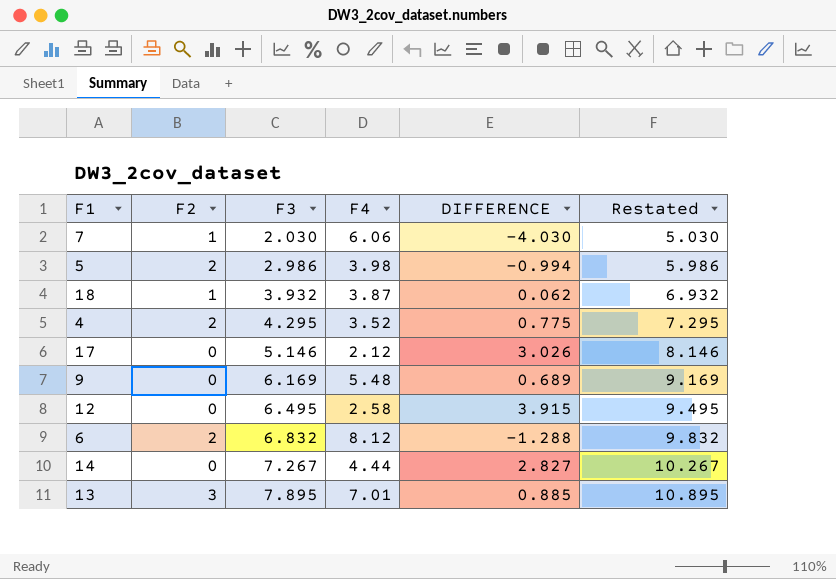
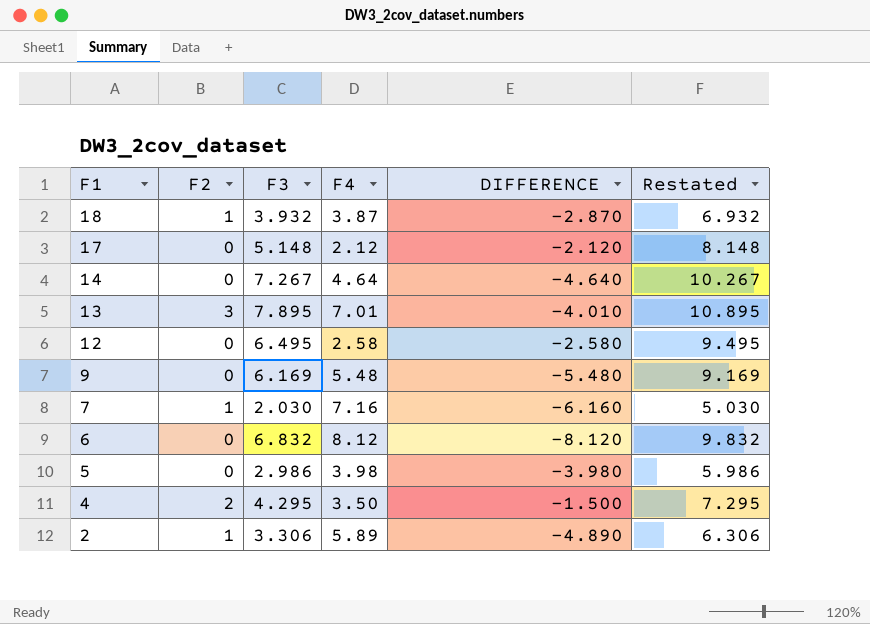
row order: F3 ascending -> F1 descending
column DIFFERENCE | formula: [F3] - [F4] -> [F2] - [F4]
17 | F3: 5.146 -> 5.148
17 | Restated: 8.146 -> 8.148
14 | F4: 4.44 -> 4.64
7 | F4: 6.06 -> 7.16
6 | F2: 2 -> 0
5 | F2: 2 -> 0
4 | F4: 3.52 -> 3.50
row 2: none -> 1 | 3.306 | 5.89 | -4.890 | 6.306

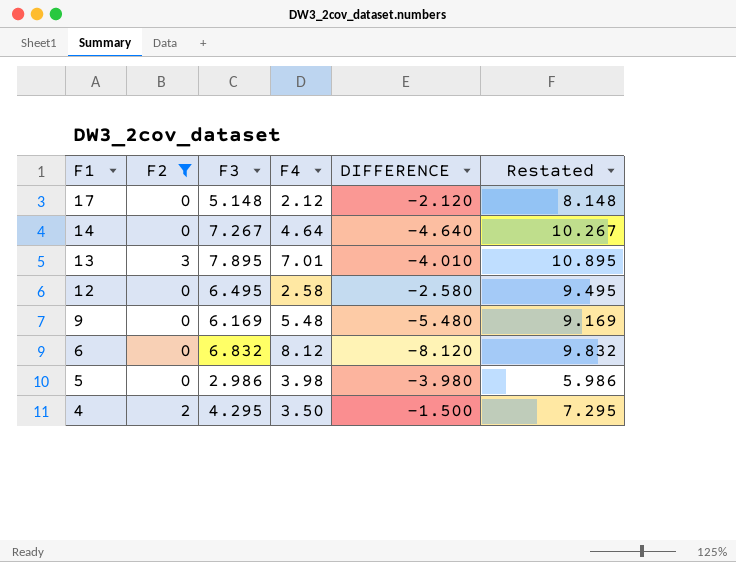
filter: none -> F2 != 1

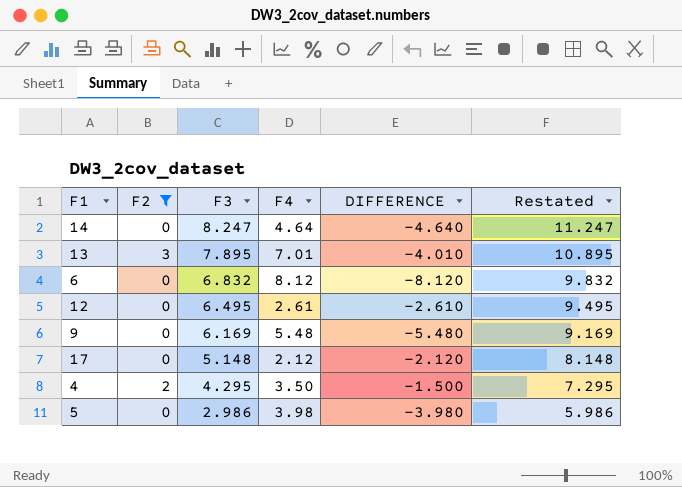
row order: F1 descending -> F3 descending
14 | F3: 7.267 -> 8.247
14 | Restated: 10.267 -> 11.247
12 | F4: 2.58 -> 2.61
12 | DIFFERENCE: -2.580 -> -2.610

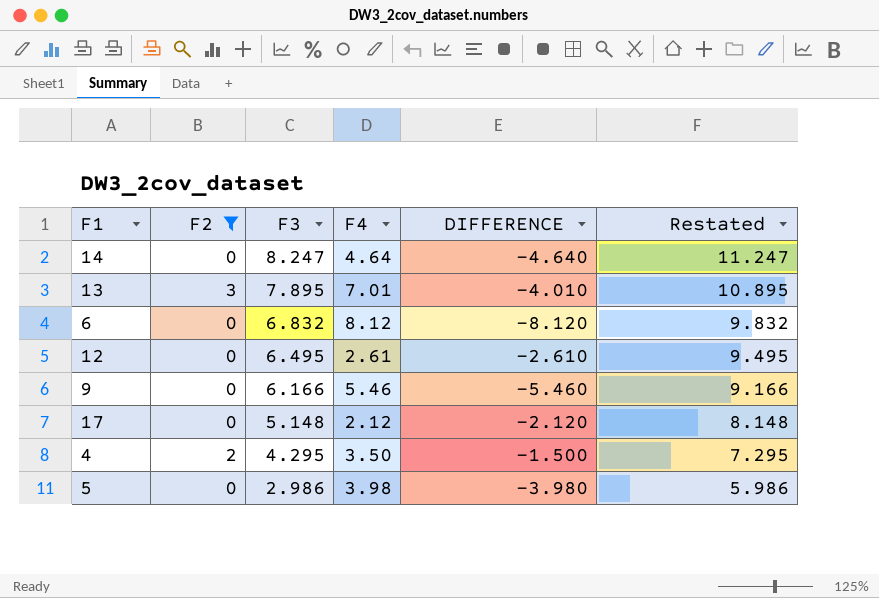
9 | F3: 6.169 -> 6.166
9 | F4: 5.48 -> 5.46
9 | DIFFERENCE: -5.480 -> -5.460
9 | Restated: 9.169 -> 9.166

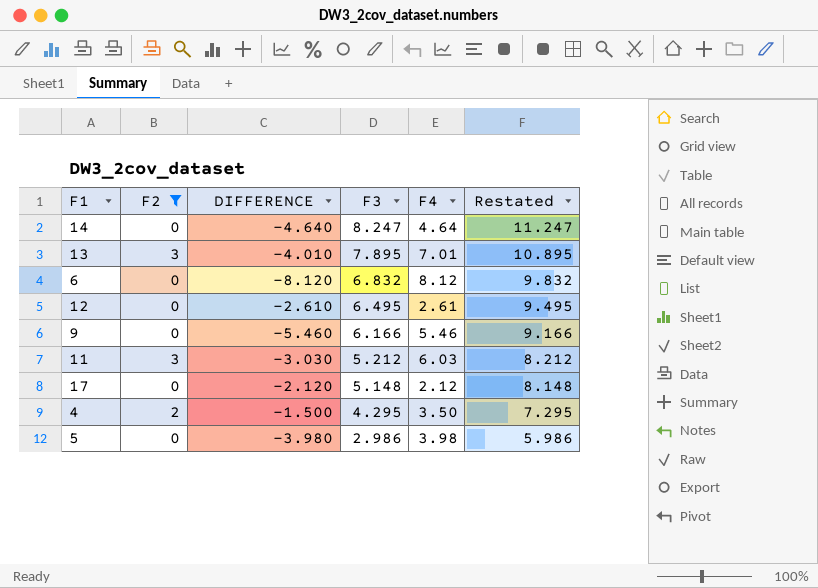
column DIFFERENCE | position: 5 -> 3
row 11: none -> 3 | -3.030 | 5.212 | 6.03 | 8.212

